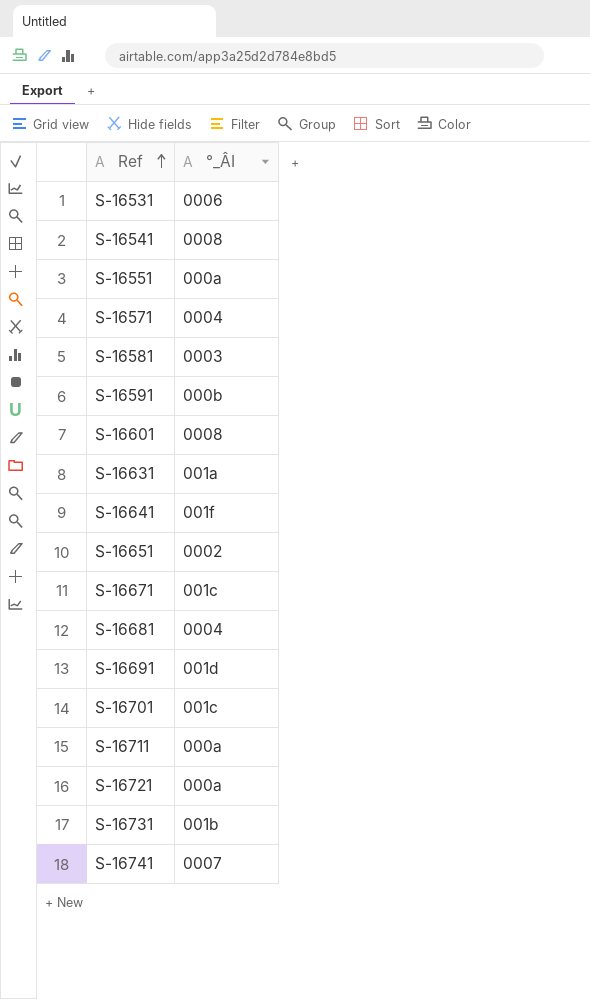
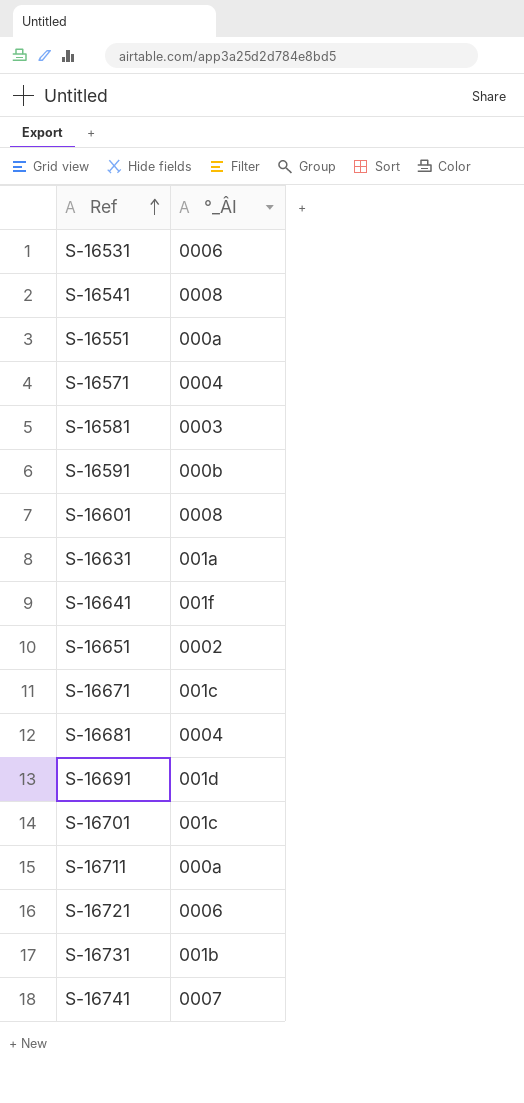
S-16721 | °_ÂI: 000a -> 0006

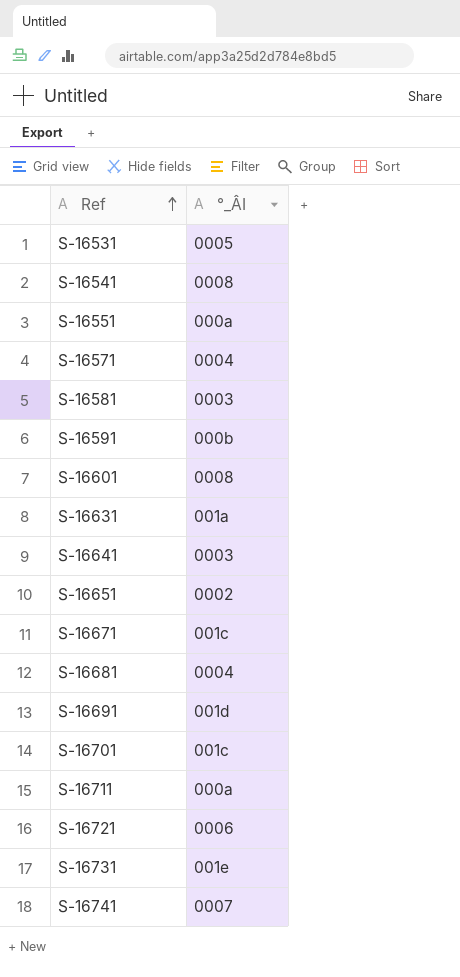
S-16531 | °_ÂI: 0006 -> 0005
S-16641 | °_ÂI: 001f -> 0003
S-16731 | °_ÂI: 001b -> 001e

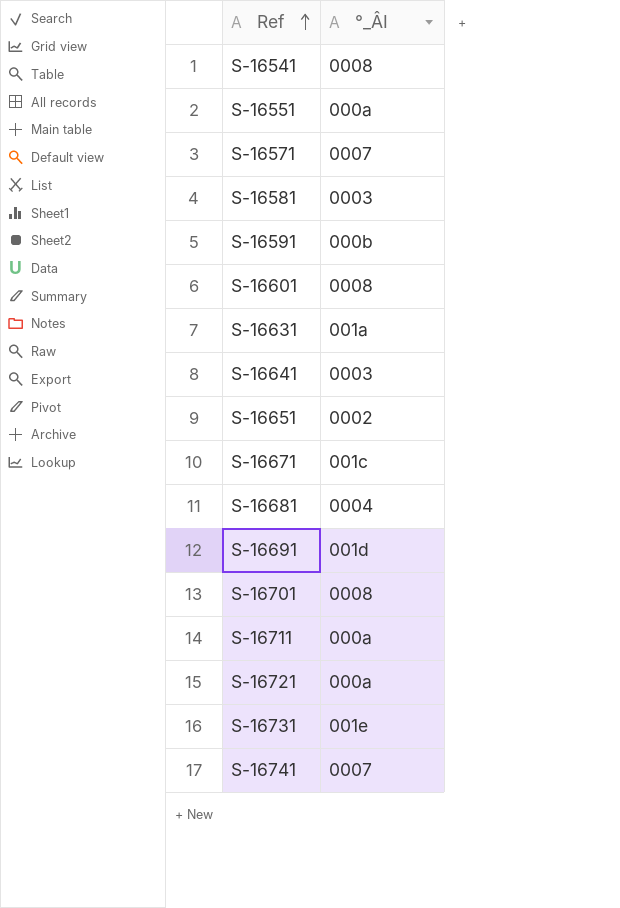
row S-16531: 0005 -> none
S-16571 | °_ÂI: 0004 -> 0007
S-16701 | °_ÂI: 001c -> 0008
S-16721 | °_ÂI: 0006 -> 000a

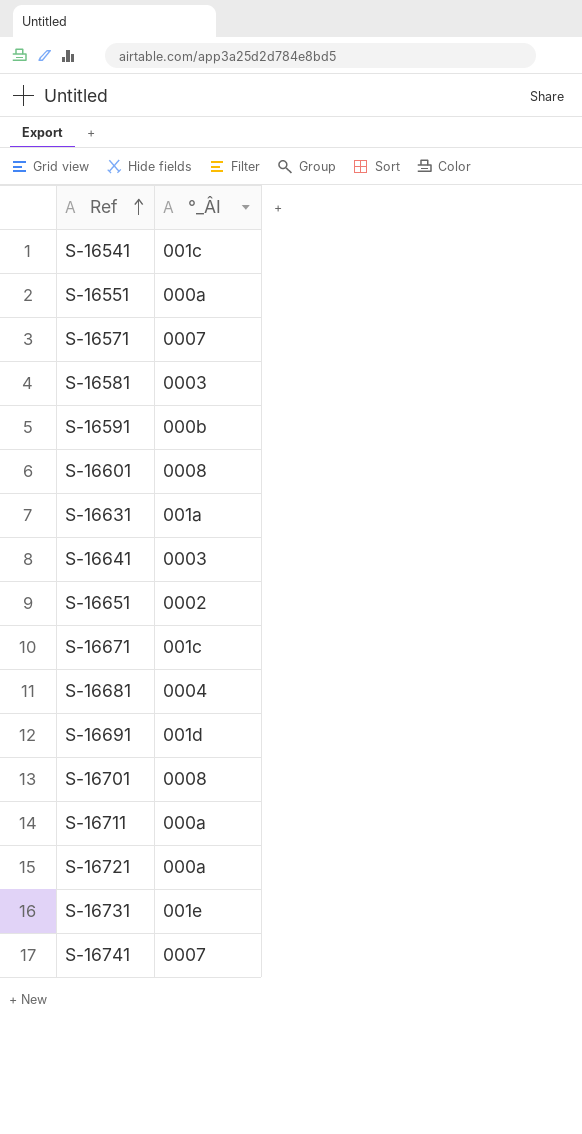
S-16541 | °_ÂI: 0008 -> 001c

